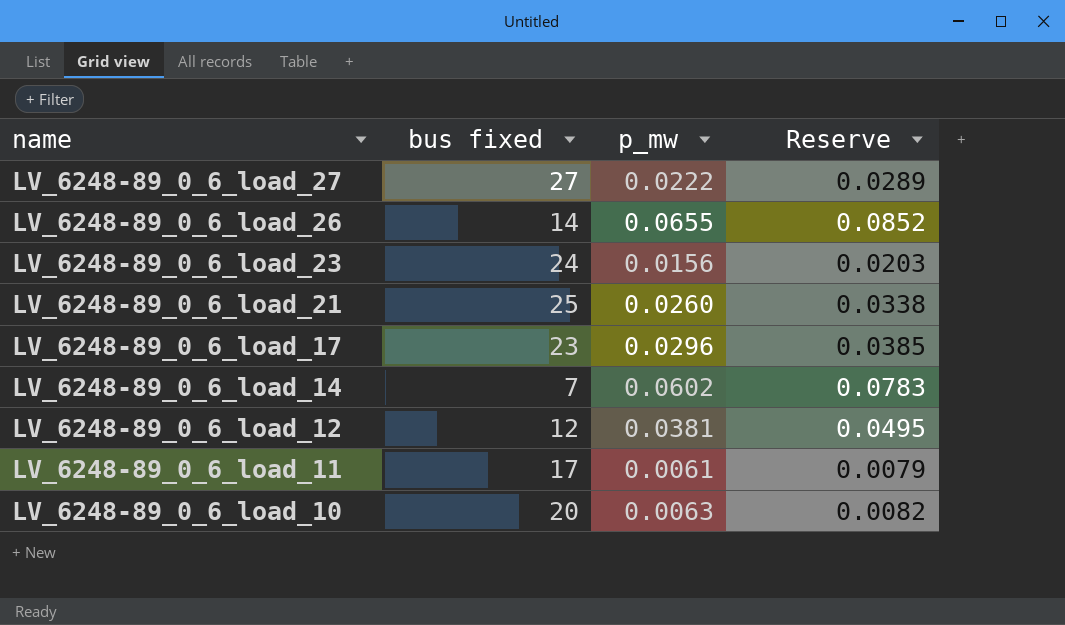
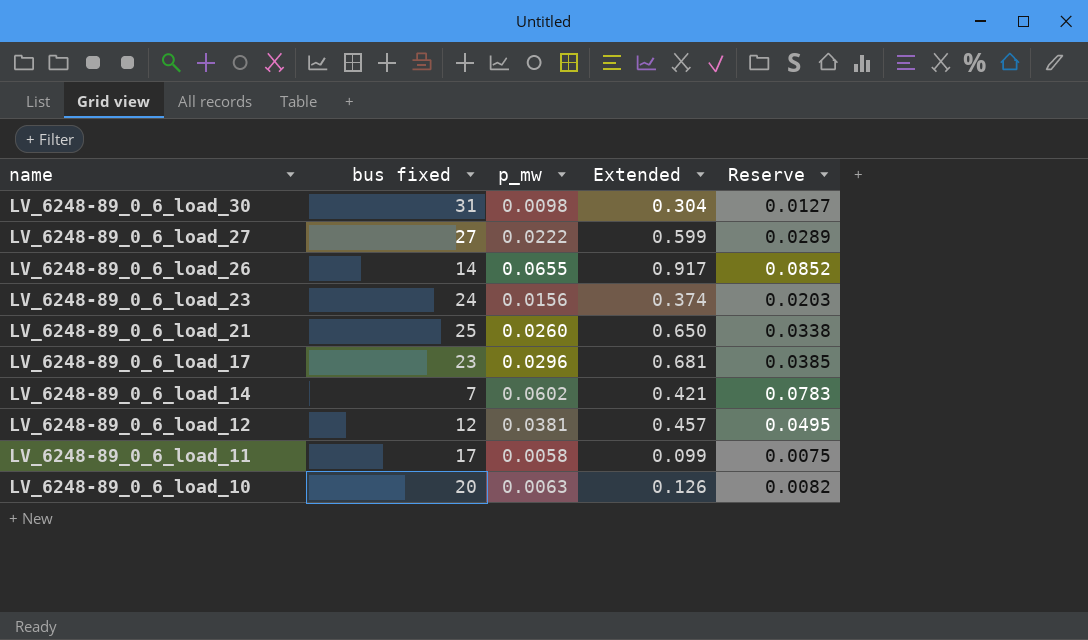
column Extended | formula: none -> [bus fixed] * [p_mw]
row LV_6248-89_0_6_load_30: none -> 31 | 0.0098 | 0.304 | 0.0127
LV_6248-89_0_6_load_11 | p_mw: 0.0061 -> 0.0058
LV_6248-89_0_6_load_11 | Reserve: 0.0079 -> 0.0075

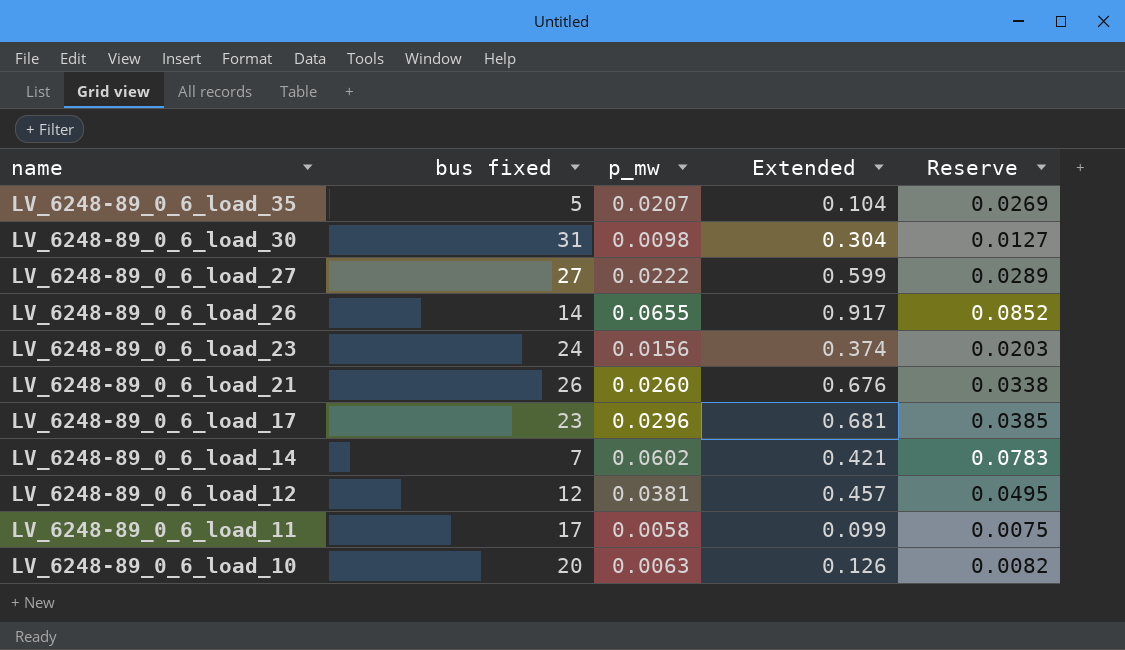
row LV_6248-89_0_6_load_35: none -> 5 | 0.0207 | 0.104 | 0.0269
LV_6248-89_0_6_load_21 | bus fixed: 25 -> 26
LV_6248-89_0_6_load_21 | Extended: 0.650 -> 0.676

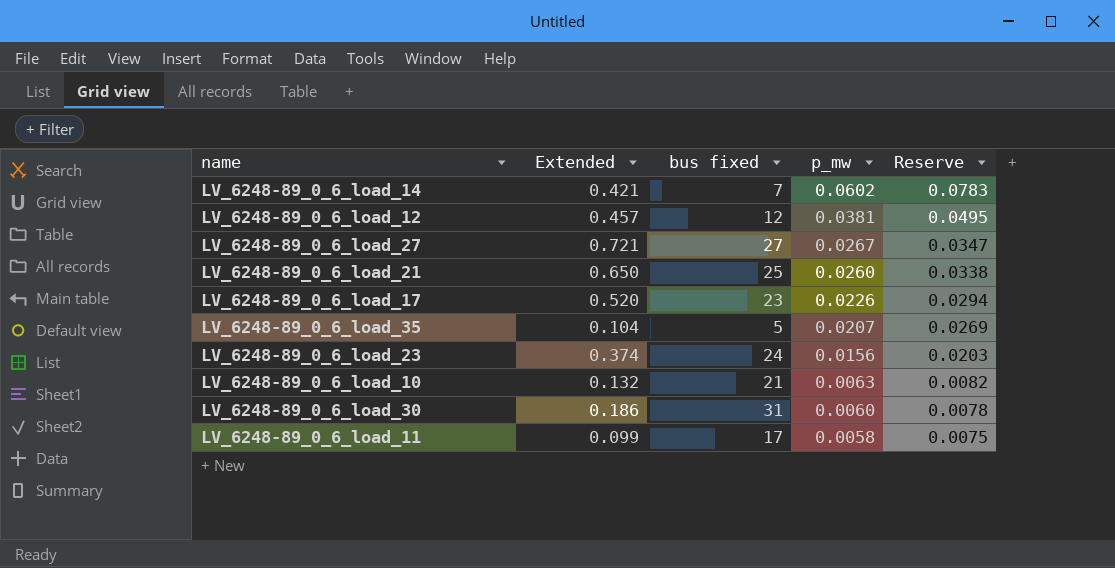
row order: name descending -> p_mw descending
column Extended | position: 4 -> 2
row LV_6248-89_0_6_load_26: 14 | 0.0655 | 0.917 | 0.0852 -> none
LV_6248-89_0_6_load_27 | Extended: 0.599 -> 0.721
LV_6248-89_0_6_load_27 | p_mw: 0.0222 -> 0.0267
LV_6248-89_0_6_load_27 | Reserve: 0.0289 -> 0.0347
LV_6248-89_0_6_load_21 | Extended: 0.676 -> 0.650
LV_6248-89_0_6_load_21 | bus fixed: 26 -> 25
LV_6248-89_0_6_load_17 | Extended: 0.681 -> 0.520
LV_6248-89_0_6_load_17 | p_mw: 0.0296 -> 0.0226
LV_6248-89_0_6_load_17 | Reserve: 0.0385 -> 0.0294
LV_6248-89_0_6_load_10 | Extended: 0.126 -> 0.132
LV_6248-89_0_6_load_10 | bus fixed: 20 -> 21
LV_6248-89_0_6_load_30 | Extended: 0.304 -> 0.186
LV_6248-89_0_6_load_30 | p_mw: 0.0098 -> 0.0060
LV_6248-89_0_6_load_30 | Reserve: 0.0127 -> 0.0078

